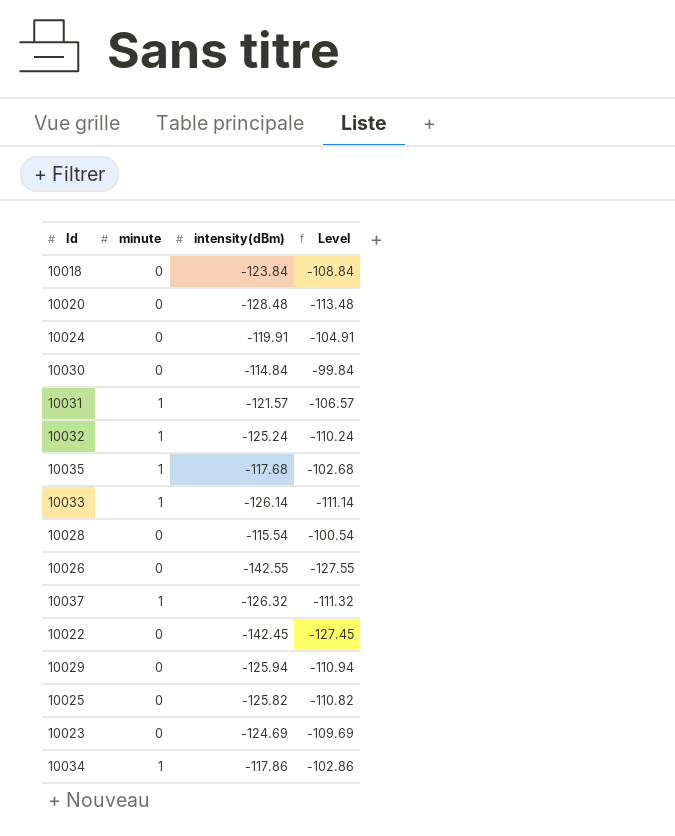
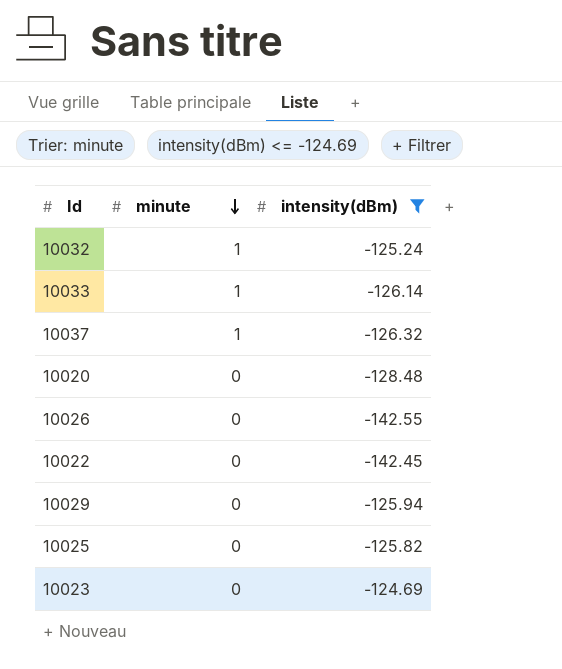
filter: none -> intensity(dBm) <= -124.69
row order: none -> minute descending
column Level | formula: [intensity(dBm)] + 15 -> none

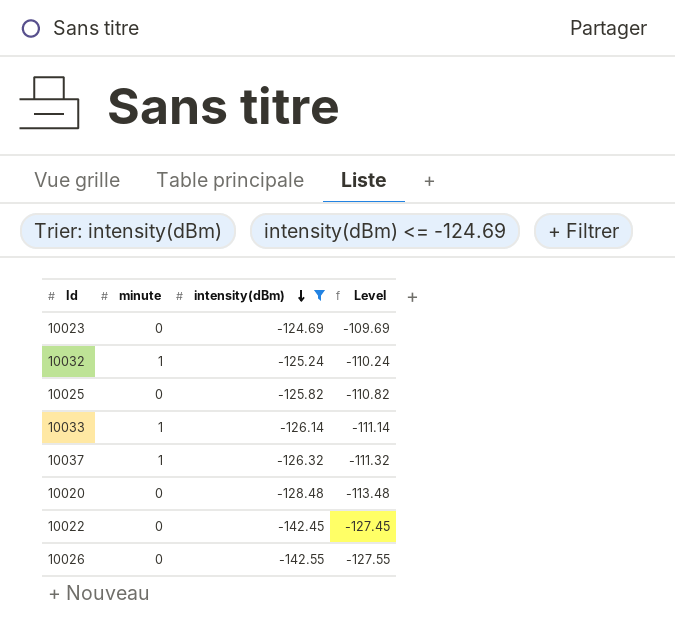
row order: minute descending -> intensity(dBm) descending
column Level | formula: none -> [intensity(dBm)] + 15
row 10029: 0 | -125.94 -> none

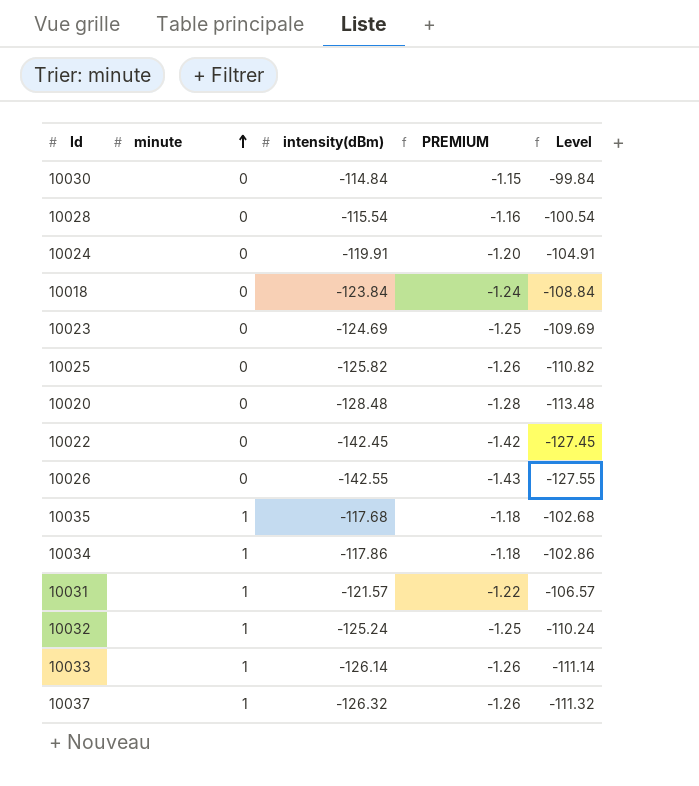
filter: intensity(dBm) <= -124.69 -> none
row order: intensity(dBm) descending -> minute ascending
column PREMIUM | formula: none -> [intensity(dBm)] * 0.01

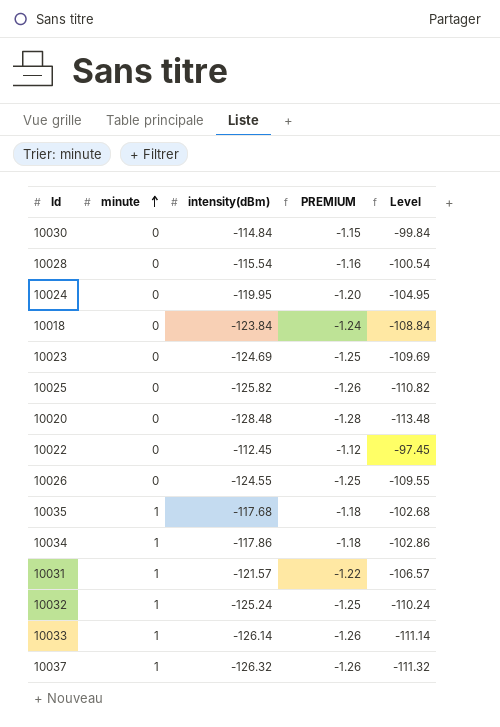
10024 | intensity(dBm): -119.91 -> -119.95
10024 | Level: -104.91 -> -104.95
10022 | intensity(dBm): -142.45 -> -112.45
10022 | PREMIUM: -1.42 -> -1.12
10022 | Level: -127.45 -> -97.45
10026 | intensity(dBm): -142.55 -> -124.55
10026 | PREMIUM: -1.43 -> -1.25
10026 | Level: -127.55 -> -109.55

